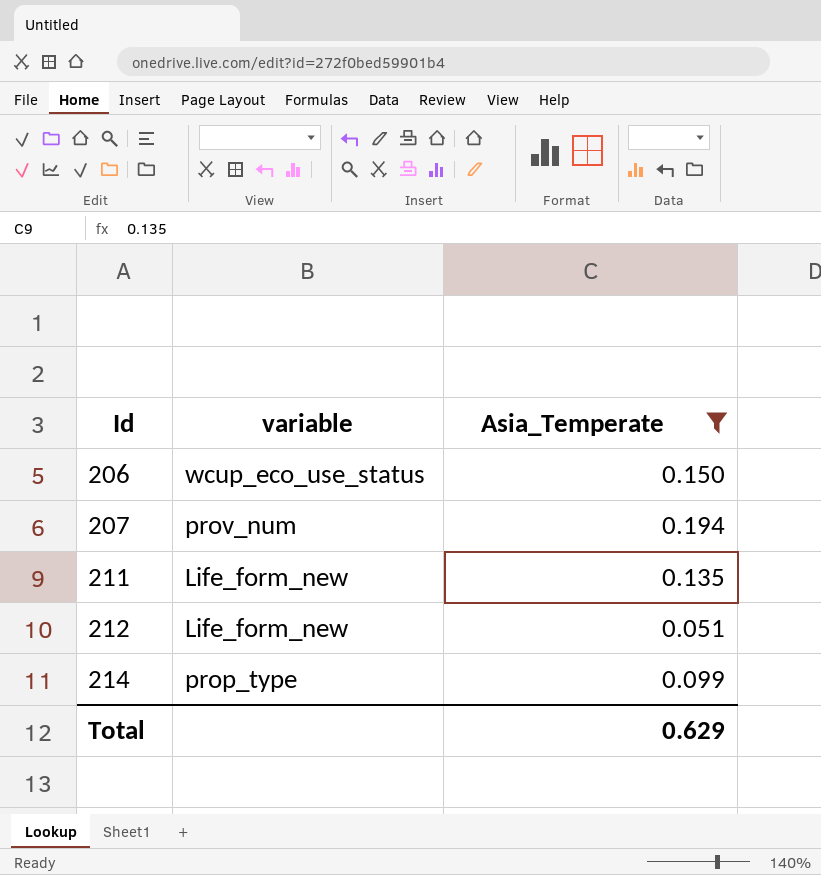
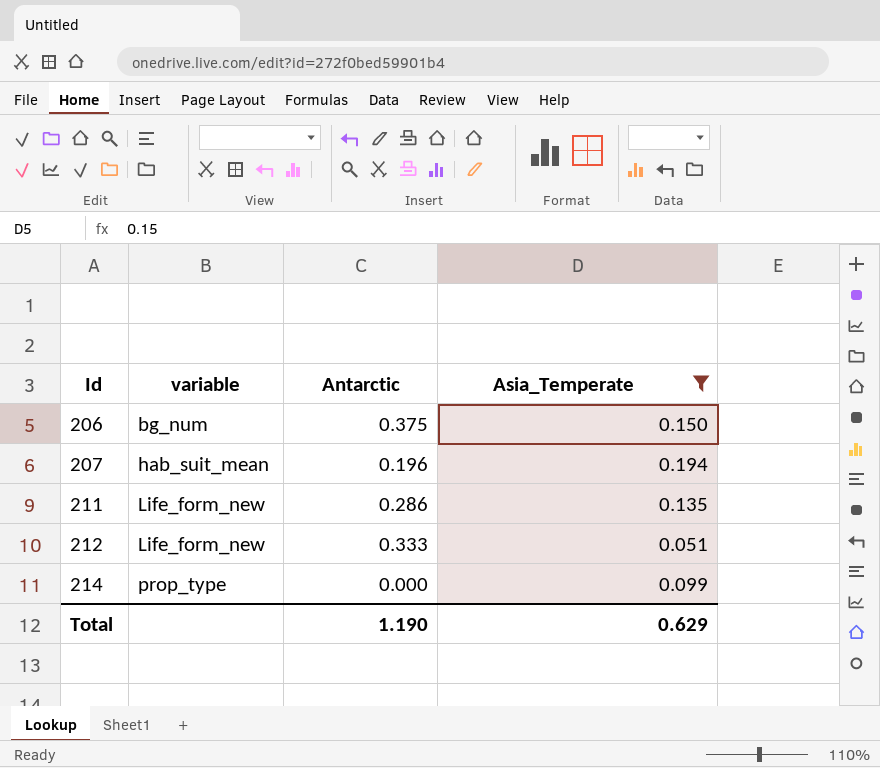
column Antarctic | position: none -> 3
206 | variable: wcup_eco_use_status -> bg_num
207 | variable: prov_num -> hab_suit_mean

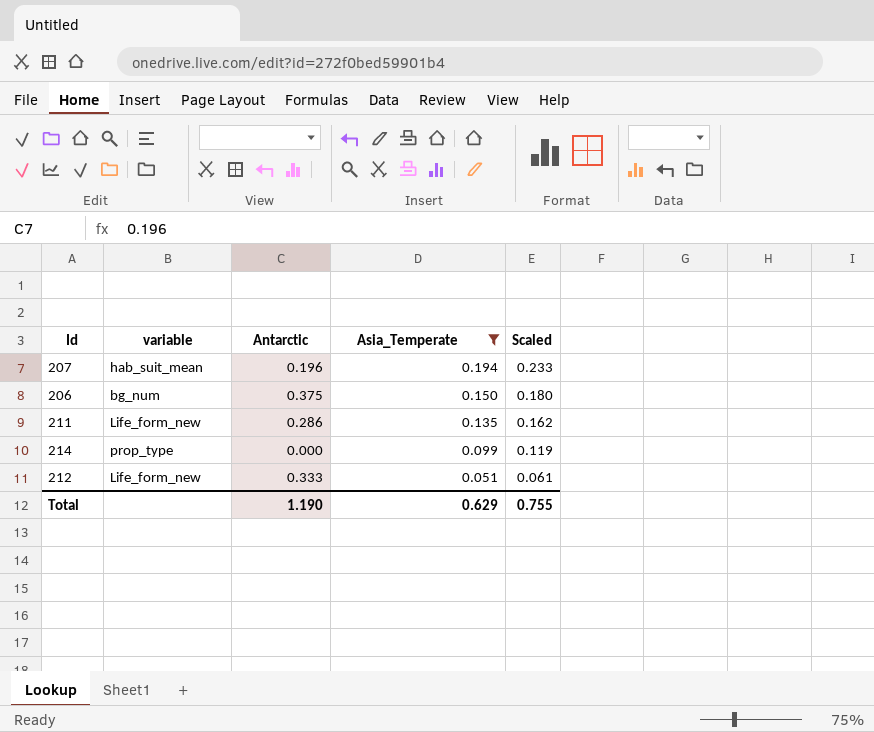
row order: Id ascending -> Asia_Temperate descending
column Scaled | formula: none -> [Asia_Temperate] * 1.2

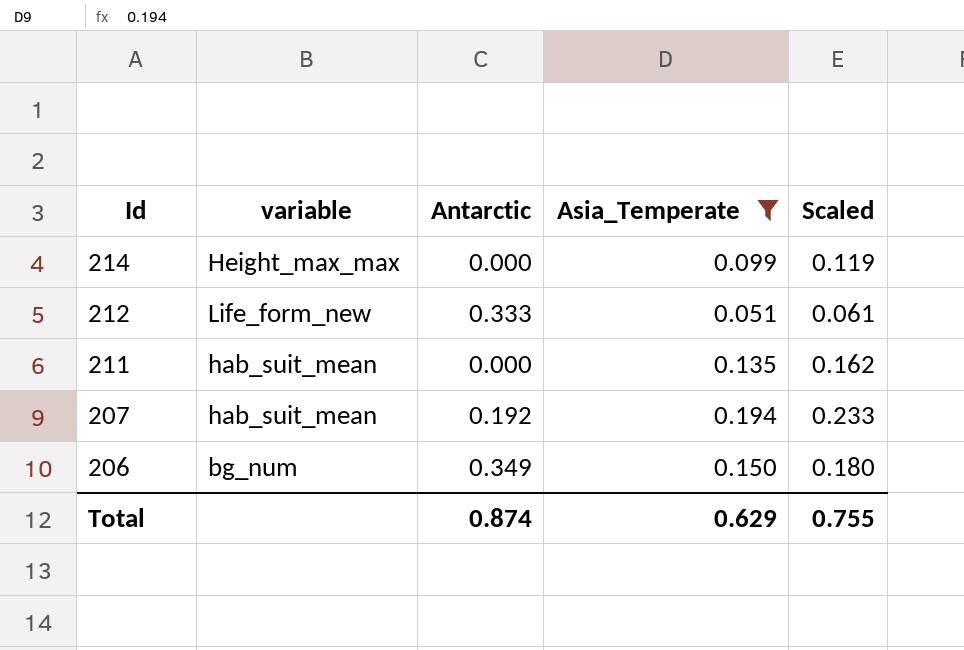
row order: Asia_Temperate descending -> Id descending
214 | variable: prop_type -> Height_max_max
211 | variable: Life_form_new -> hab_suit_mean
211 | Antarctic: 0.286 -> 0.000
207 | Antarctic: 0.196 -> 0.192
206 | Antarctic: 0.375 -> 0.349
Total | Antarctic: 1.190 -> 0.874

